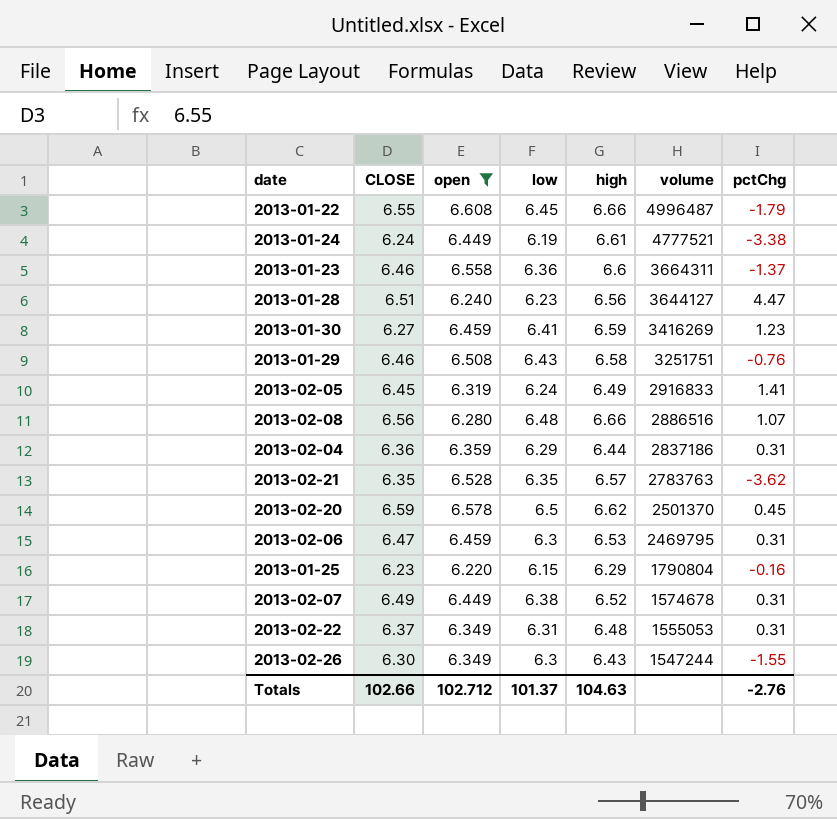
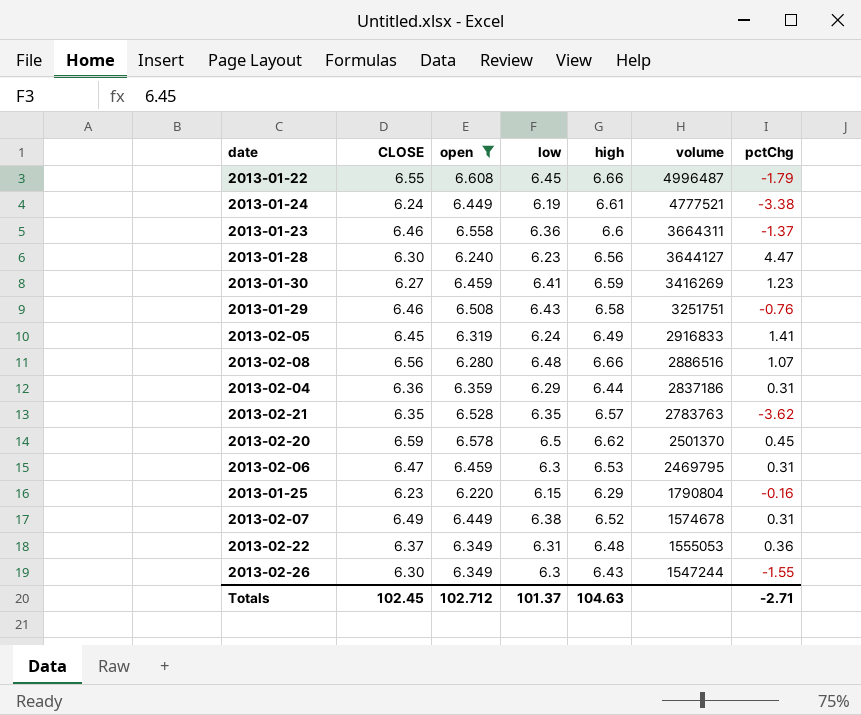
2013-01-28 | CLOSE: 6.51 -> 6.30
2013-02-22 | pctChg: 0.31 -> 0.36
Totals | CLOSE: 102.66 -> 102.45
Totals | pctChg: -2.76 -> -2.71

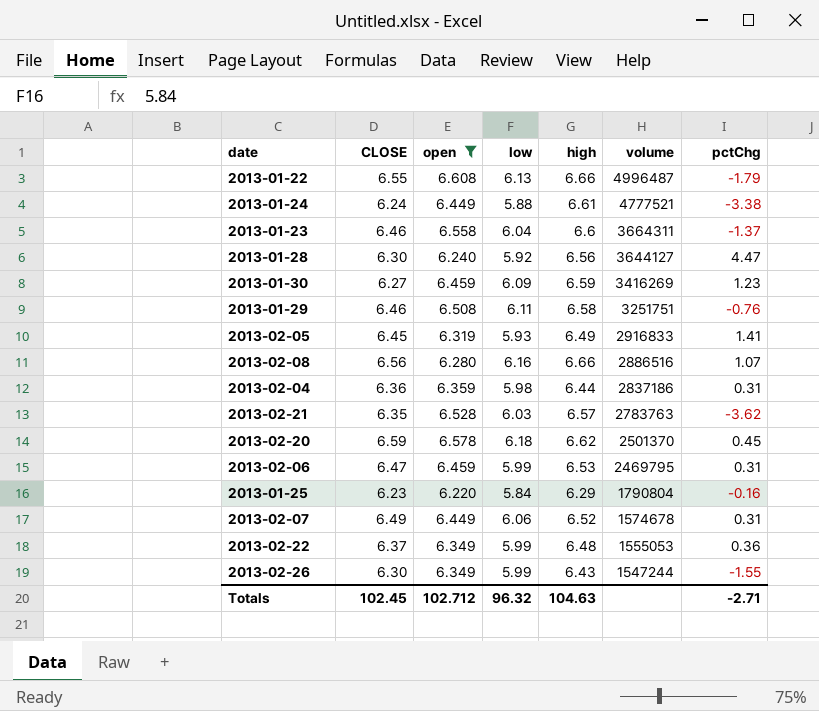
2013-01-22 | low: 6.45 -> 6.13
2013-01-24 | low: 6.19 -> 5.88
2013-01-23 | low: 6.36 -> 6.04
2013-01-28 | low: 6.23 -> 5.92
2013-01-30 | low: 6.41 -> 6.09
2013-01-29 | low: 6.43 -> 6.11
2013-02-05 | low: 6.24 -> 5.93
2013-02-08 | low: 6.48 -> 6.16
2013-02-04 | low: 6.29 -> 5.98
2013-02-21 | low: 6.35 -> 6.03
2013-02-20 | low: 6.5 -> 6.18
2013-02-06 | low: 6.3 -> 5.99
2013-01-25 | low: 6.15 -> 5.84
2013-02-07 | low: 6.38 -> 6.06
2013-02-22 | low: 6.31 -> 5.99
2013-02-26 | low: 6.3 -> 5.99
Totals | low: 101.37 -> 96.32

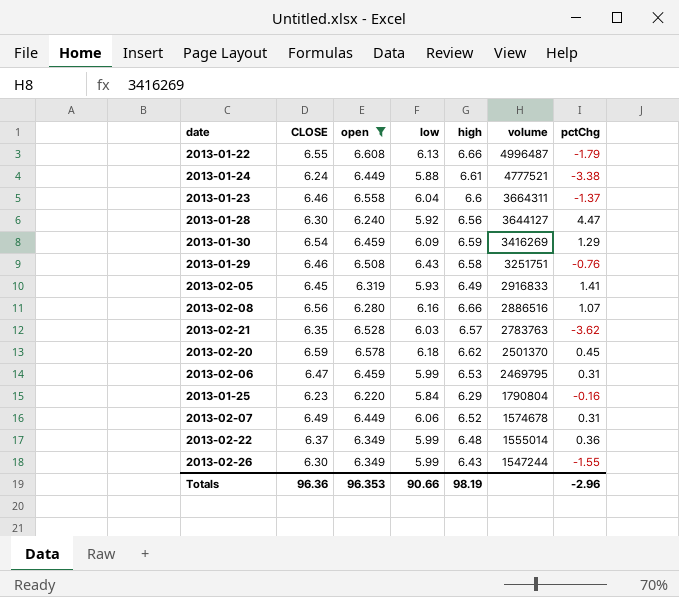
row 2013-02-04: 6.36 | 6.359 | 5.98 | 6.44 | 2837186 | 0.31 -> none
2013-01-30 | CLOSE: 6.27 -> 6.54
2013-01-30 | pctChg: 1.23 -> 1.29
2013-01-29 | low: 6.11 -> 6.43
2013-02-22 | volume: 1555053 -> 1555014
Totals | CLOSE: 102.45 -> 96.36
Totals | open: 102.712 -> 96.353
Totals | low: 96.32 -> 90.66
Totals | high: 104.63 -> 98.19
Totals | pctChg: -2.71 -> -2.96

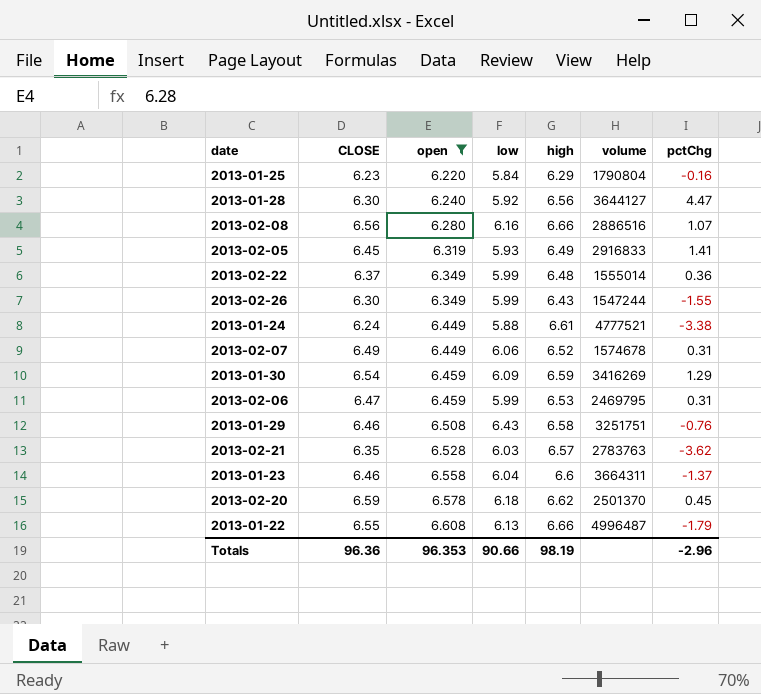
row order: volume descending -> open ascending

